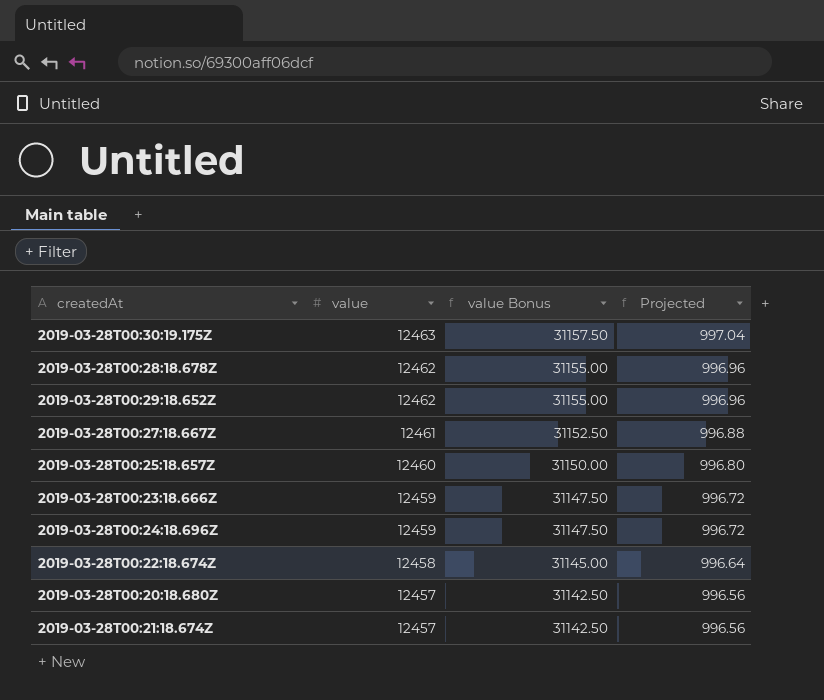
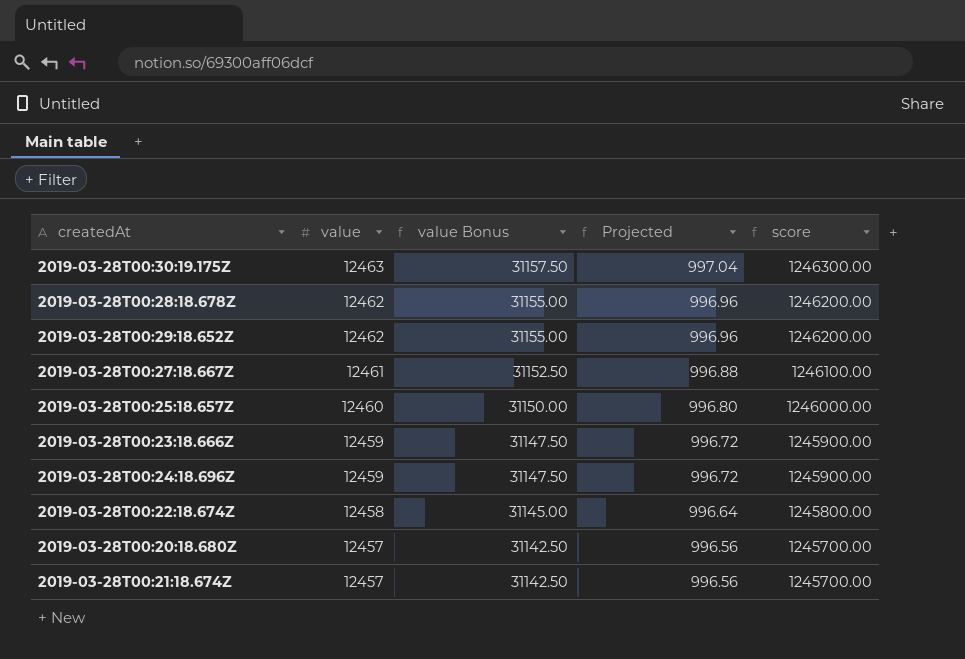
column score | formula: none -> [value] * 100

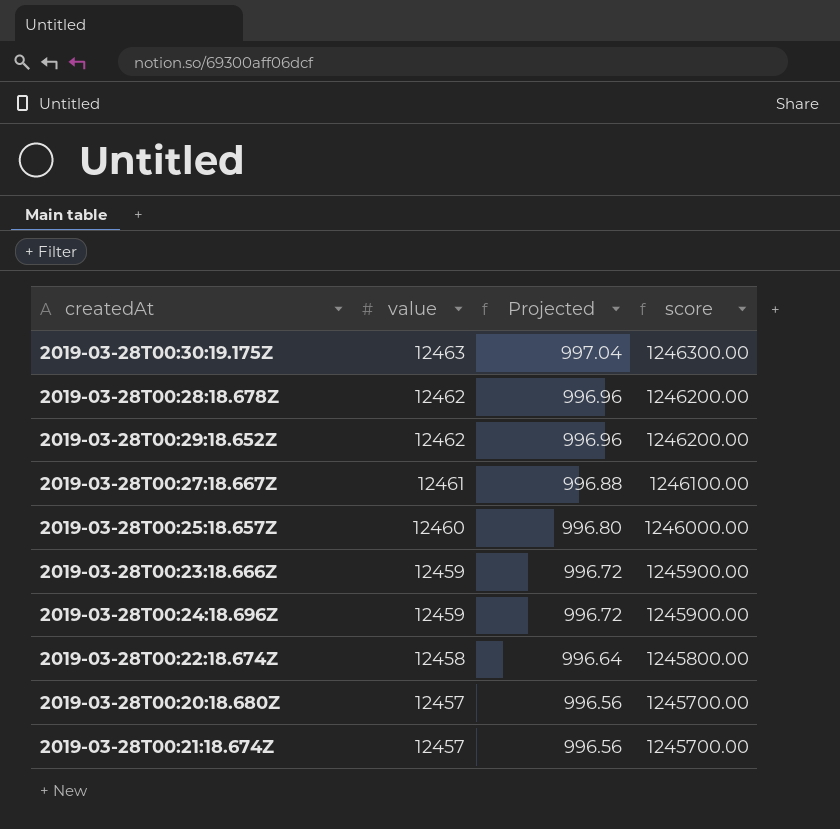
column value Bonus | formula: [value] * 2.5 -> none

